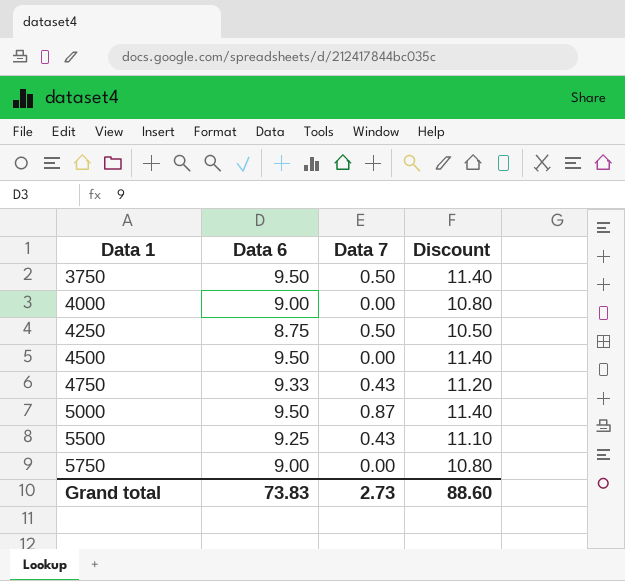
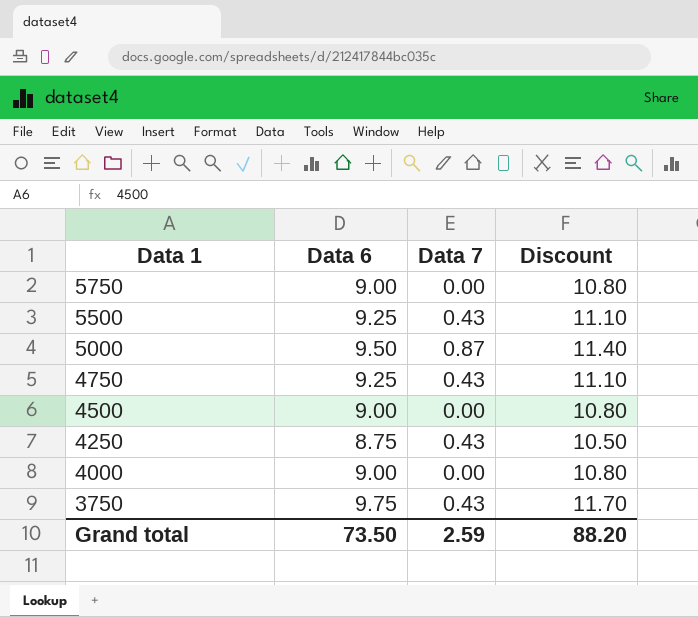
row order: Data 1 ascending -> Data 1 descending
4750 | Data 6: 9.33 -> 9.25
4750 | Discount: 11.20 -> 11.10
4500 | Data 6: 9.50 -> 9.00
4500 | Discount: 11.40 -> 10.80
4250 | Data 7: 0.50 -> 0.43
3750 | Data 6: 9.50 -> 9.75
3750 | Data 7: 0.50 -> 0.43
3750 | Discount: 11.40 -> 11.70
Grand total | Data 6: 73.83 -> 73.50
Grand total | Data 7: 2.73 -> 2.59
Grand total | Discount: 88.60 -> 88.20

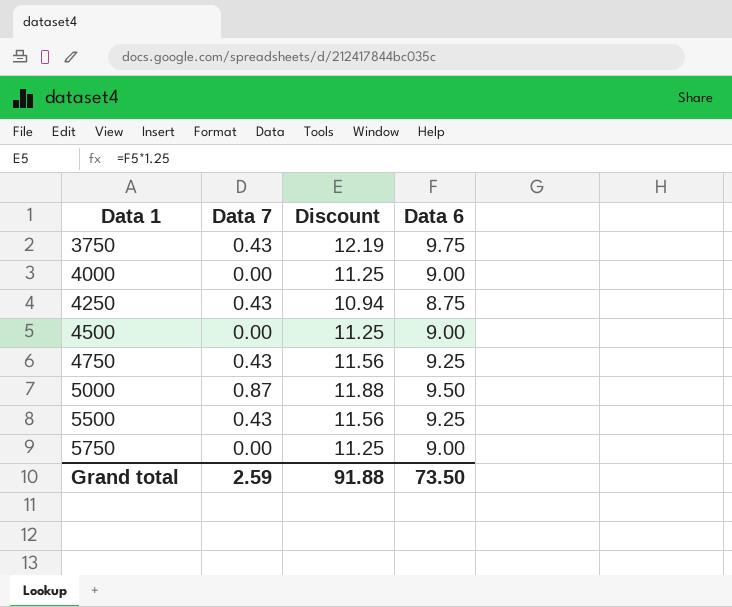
row order: Data 1 descending -> Data 1 ascending
column Discount | formula: [Data 6] * 1.2 -> [Data 6] * 1.25
column Data 6 | position: 2 -> 4
Grand total | Discount: 88.20 -> 91.88

